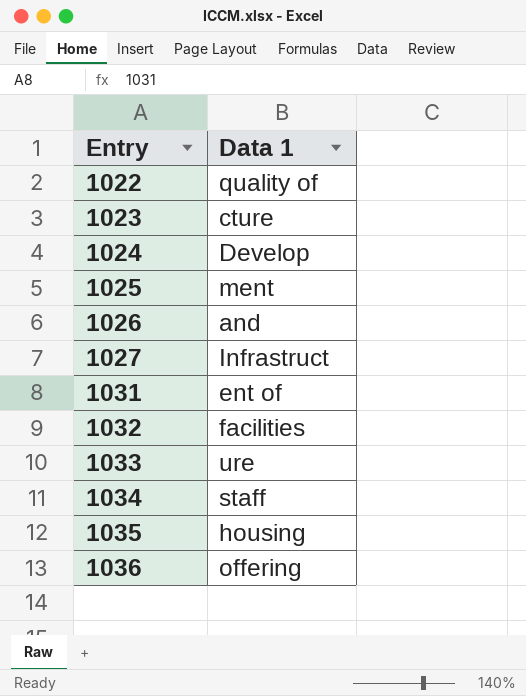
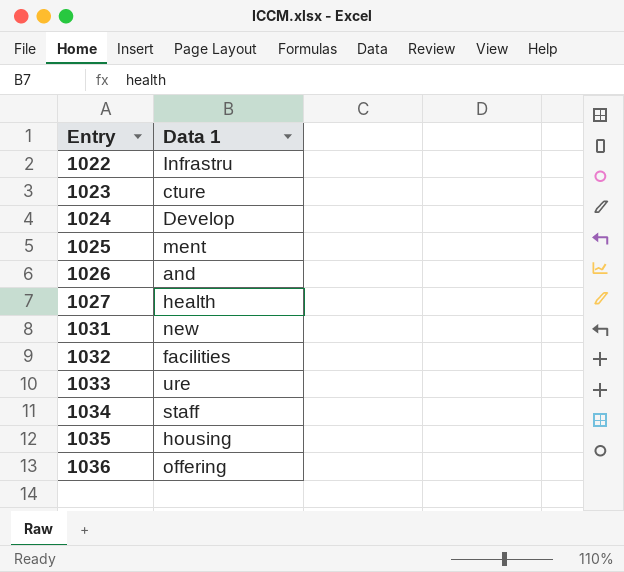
1022 | Data 1: quality of -> Infrastru
1027 | Data 1: Infrastruct -> health
1031 | Data 1: ent of -> new

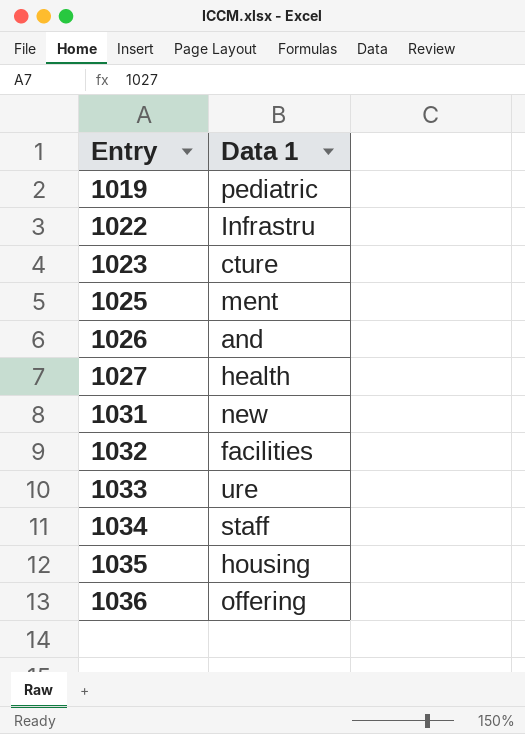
row 1024: Develop -> none
row 1019: none -> pediatric

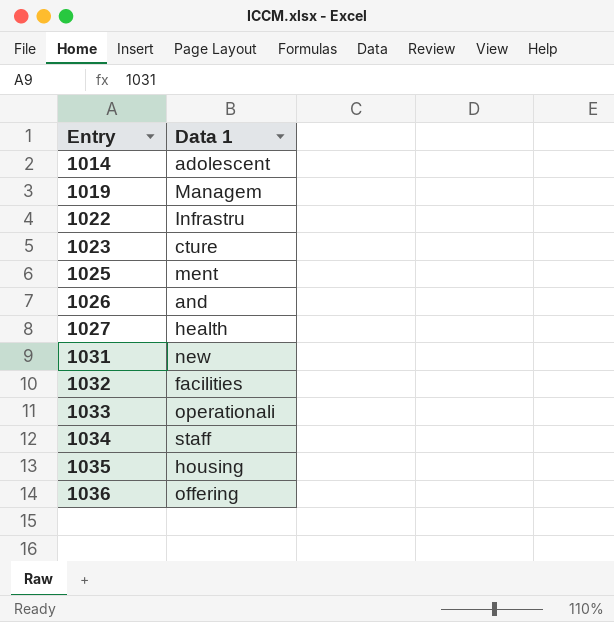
row 1014: none -> adolescent
1019 | Data 1: pediatric -> Managem
1033 | Data 1: ure -> operationali

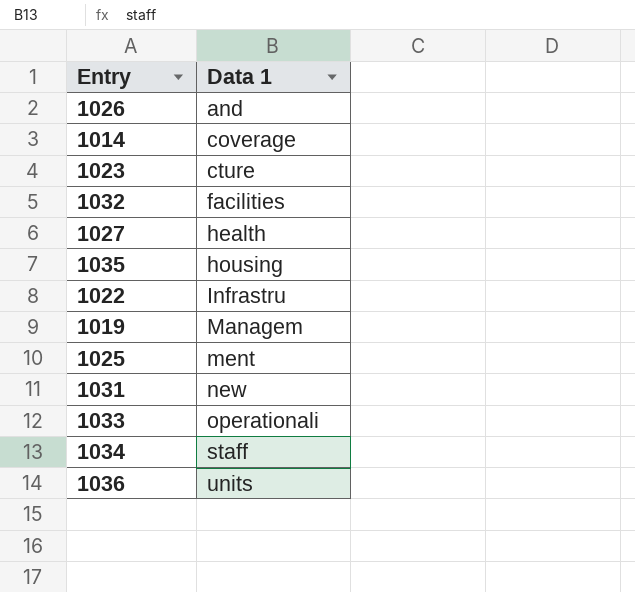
row order: Entry ascending -> Data 1 ascending
1014 | Data 1: adolescent -> coverage
1036 | Data 1: offering -> units

